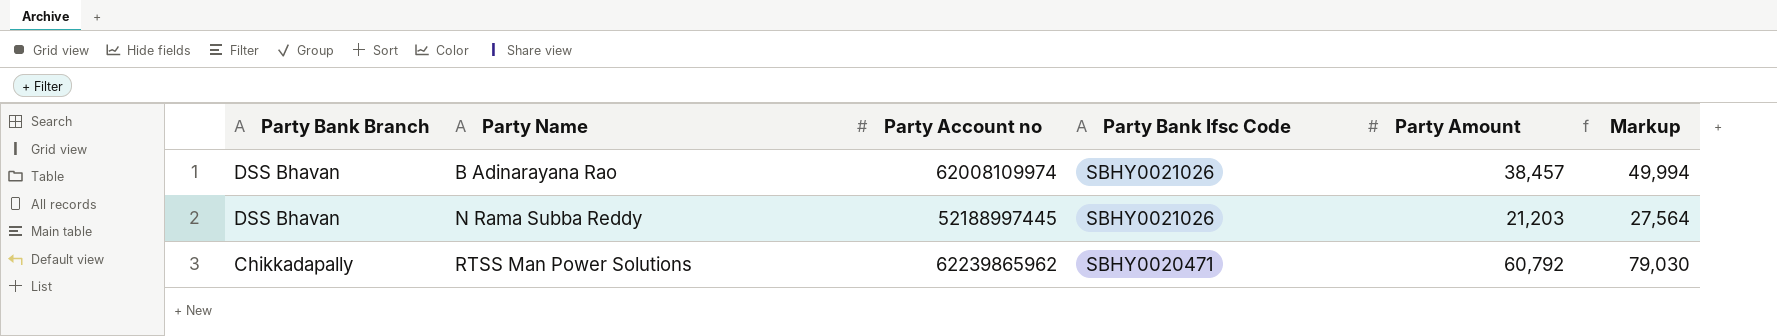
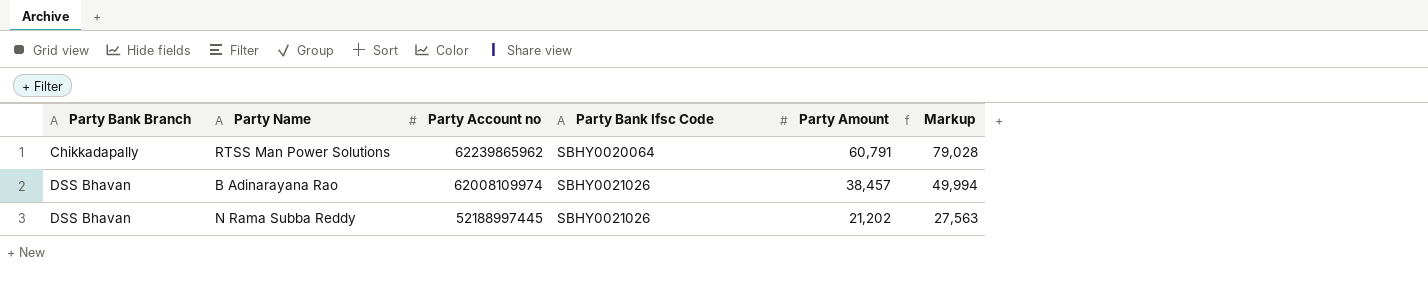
row order: Party Bank Branch descending -> Party Bank Branch ascending
RTSS Man Power Solutions | Party Bank Ifsc Code: SBHY0020471 -> SBHY0020064
RTSS Man Power Solutions | Party Amount: 60,792 -> 60,791
RTSS Man Power Solutions | Markup: 79,030 -> 79,028
N Rama Subba Reddy | Party Amount: 21,203 -> 21,202
N Rama Subba Reddy | Markup: 27,564 -> 27,563

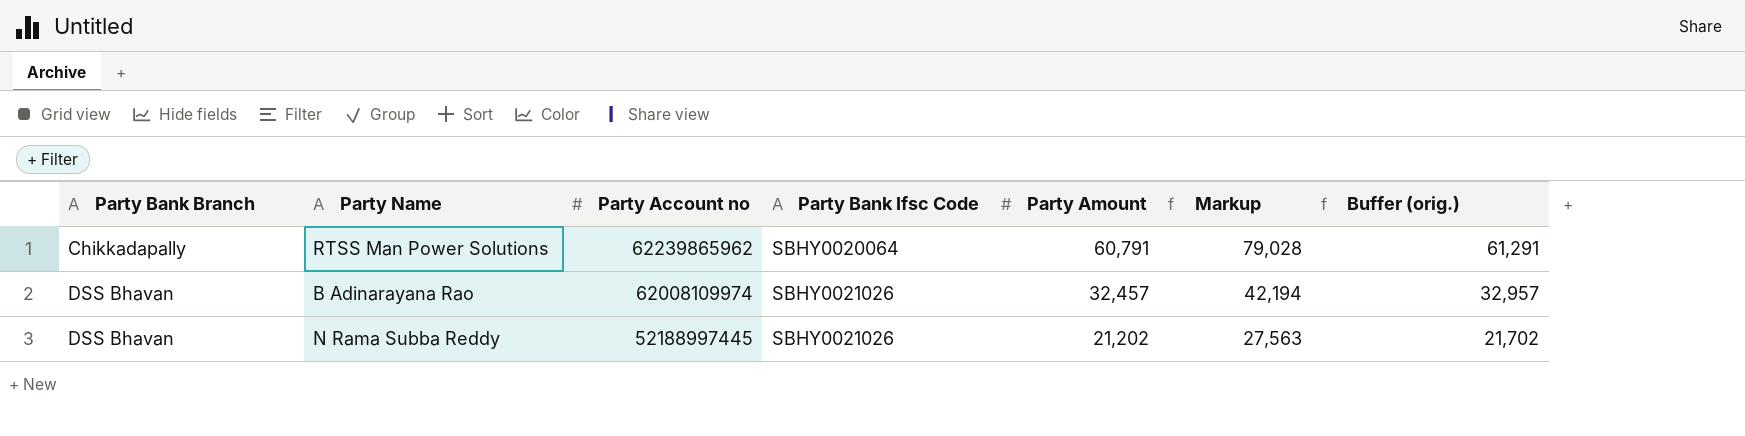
column Buffer (orig.) | formula: none -> [Party Amount] + 500
B Adinarayana Rao | Party Amount: 38,457 -> 32,457
B Adinarayana Rao | Markup: 49,994 -> 42,194

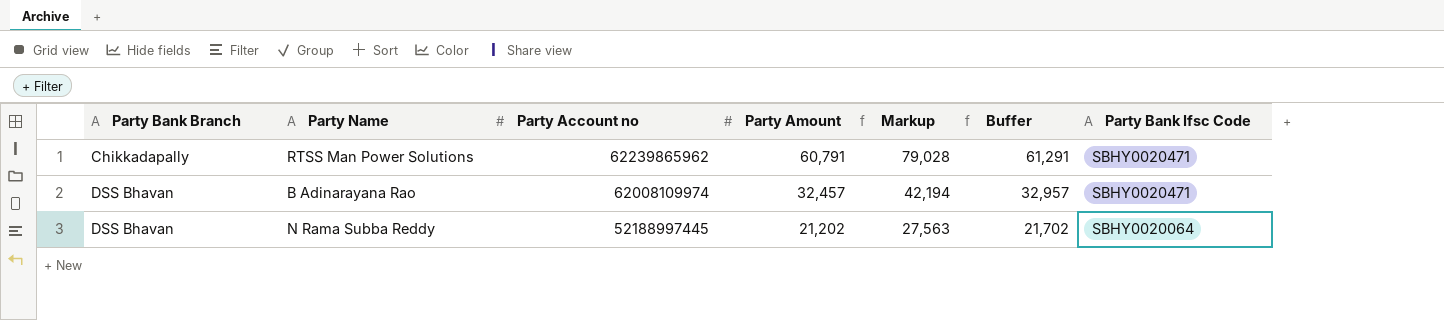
column name: Buffer (orig.) -> Buffer
column Party Bank Ifsc Code | position: 4 -> 7
RTSS Man Power Solutions | Party Bank Ifsc Code: SBHY0020064 -> SBHY0020471
B Adinarayana Rao | Party Bank Ifsc Code: SBHY0021026 -> SBHY0020471
N Rama Subba Reddy | Party Bank Ifsc Code: SBHY0021026 -> SBHY0020064

